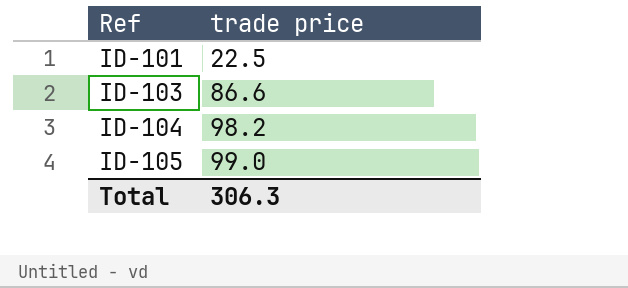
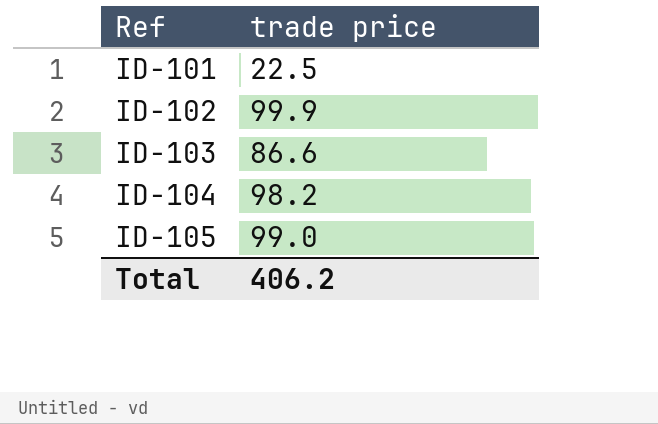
row ID-102: none -> 99.9
Total | trade price: 306.3 -> 406.2

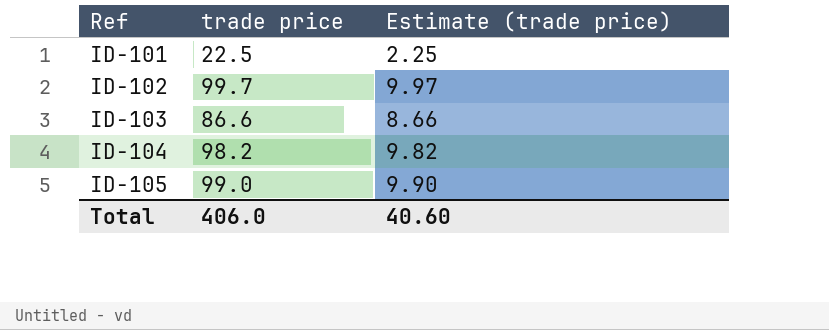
column Estimate (trade price) | formula: none -> [trade price] * 0.1
ID-102 | trade price: 99.9 -> 99.7
Total | trade price: 406.2 -> 406.0

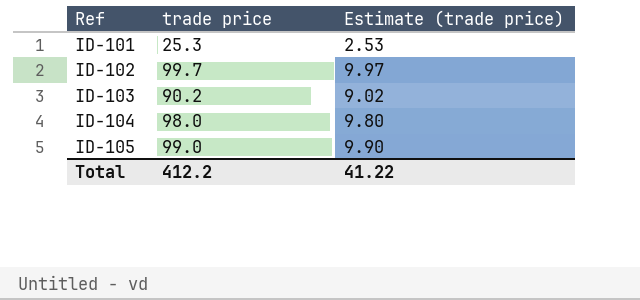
ID-101 | trade price: 22.5 -> 25.3
ID-101 | Estimate (trade price): 2.25 -> 2.53
ID-103 | trade price: 86.6 -> 90.2
ID-103 | Estimate (trade price): 8.66 -> 9.02
ID-104 | trade price: 98.2 -> 98.0
ID-104 | Estimate (trade price): 9.82 -> 9.80
Total | trade price: 406.0 -> 412.2
Total | Estimate (trade price): 40.60 -> 41.22

